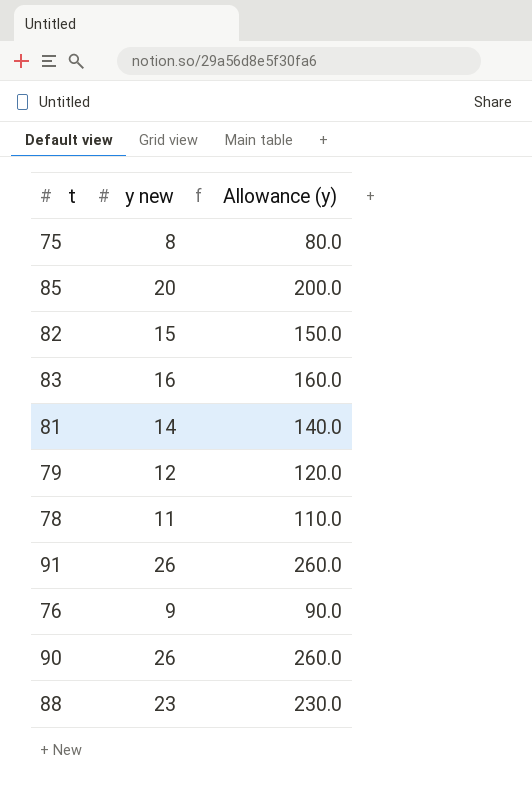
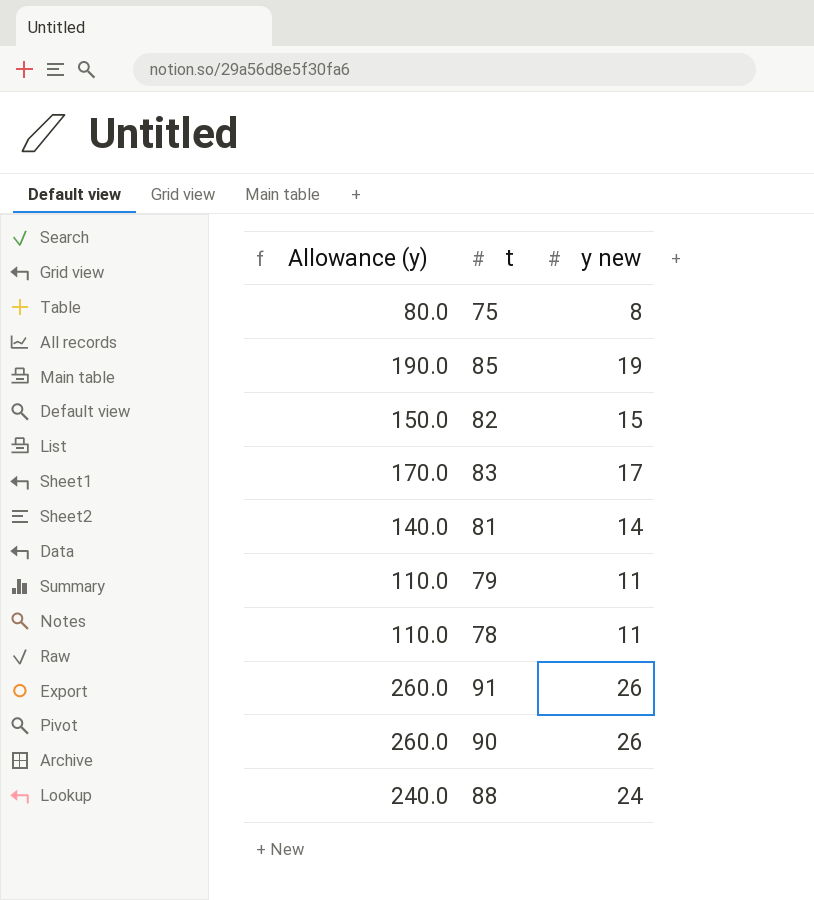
column Allowance (y) | position: 3 -> 1
row 76: 9 | 90.0 -> none
85 | Allowance (y): 200.0 -> 190.0
85 | y new: 20 -> 19
83 | Allowance (y): 160.0 -> 170.0
83 | y new: 16 -> 17
79 | Allowance (y): 120.0 -> 110.0
79 | y new: 12 -> 11
88 | Allowance (y): 230.0 -> 240.0
88 | y new: 23 -> 24

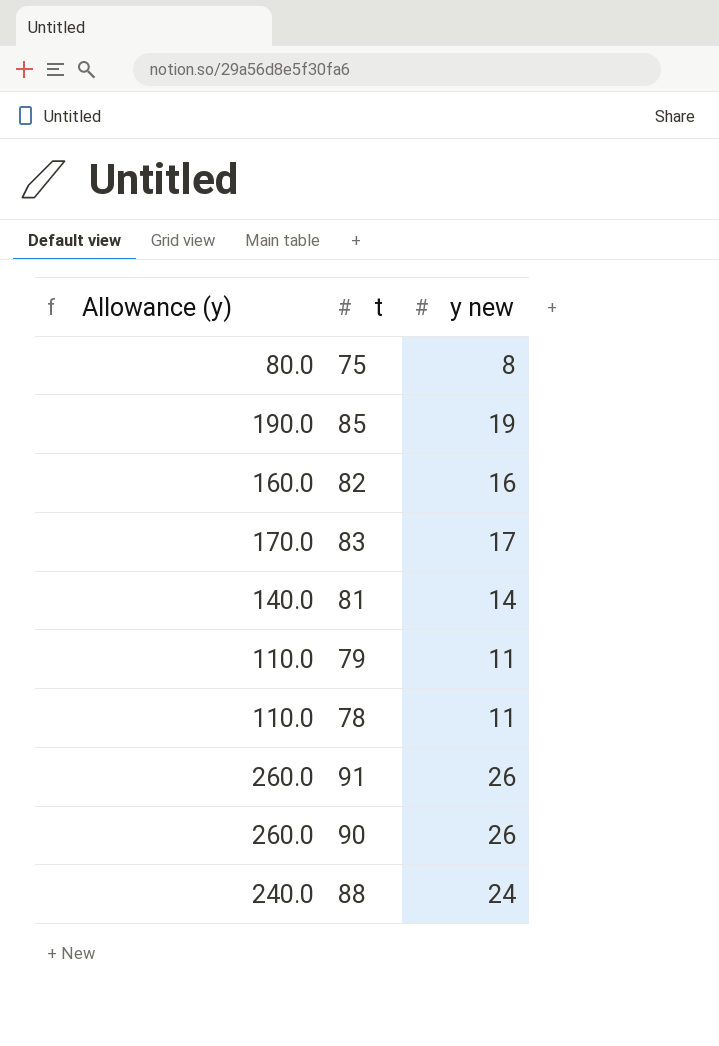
82 | Allowance (y): 150.0 -> 160.0
82 | y new: 15 -> 16

